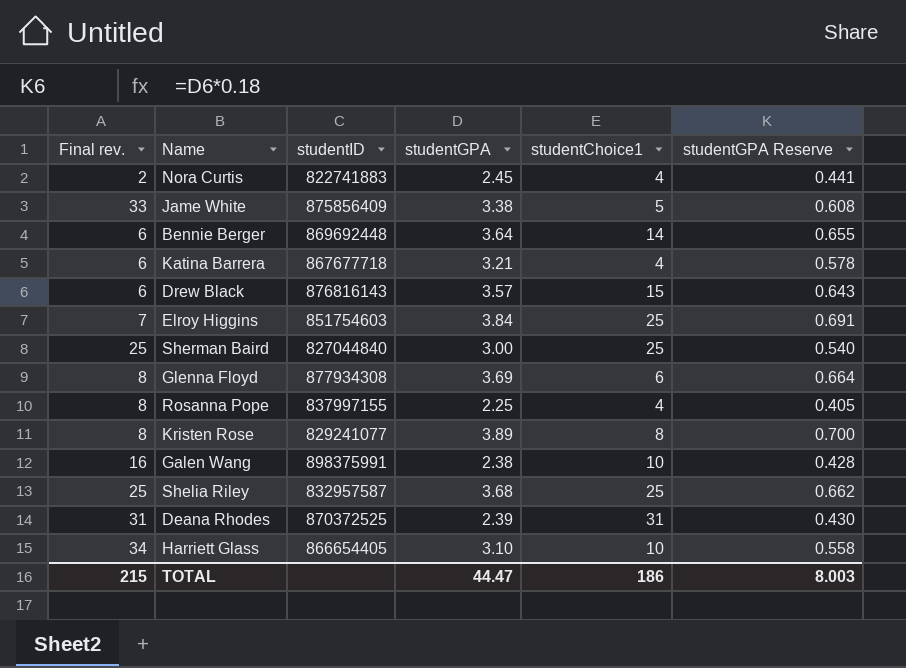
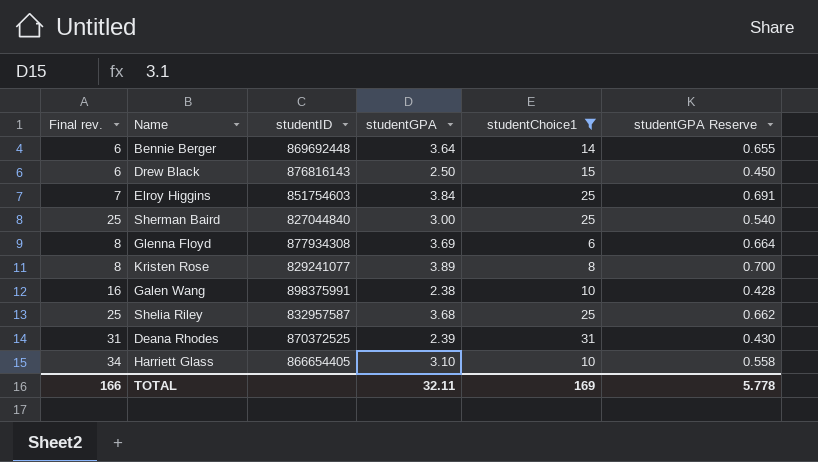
filter: none -> studentChoice1 >= 6
Drew Black | studentGPA: 3.57 -> 2.50
Drew Black | studentGPA Reserve: 0.643 -> 0.450
TOTAL | Final rev.: 215 -> 166
TOTAL | studentGPA: 44.47 -> 32.11
TOTAL | studentChoice1: 186 -> 169
TOTAL | studentGPA Reserve: 8.003 -> 5.778

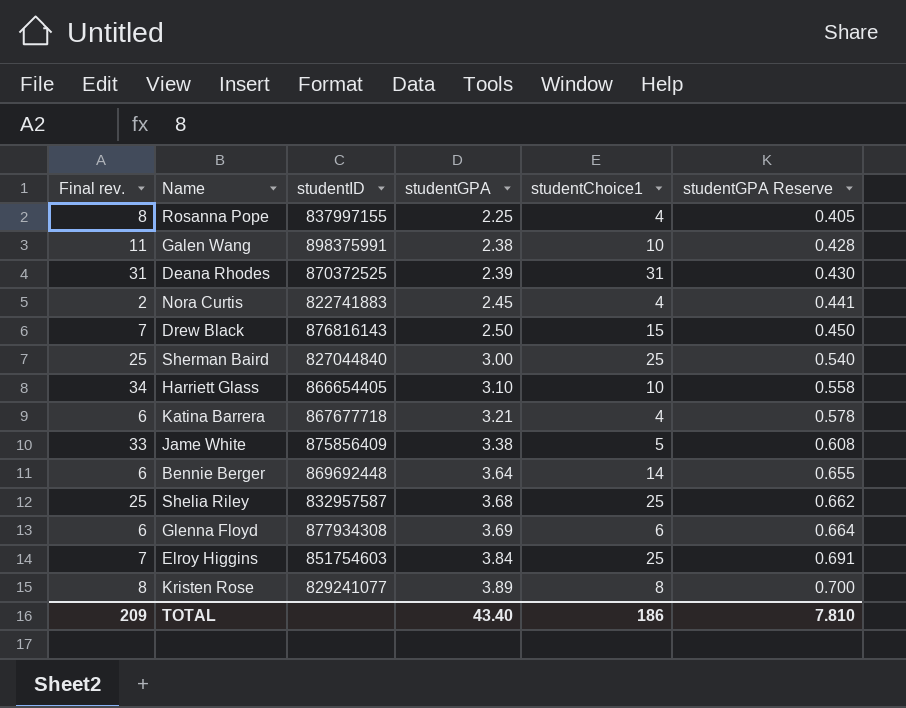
filter: studentChoice1 >= 6 -> none
row order: none -> studentGPA ascending
Galen Wang | Final rev.: 16 -> 11
Drew Black | Final rev.: 6 -> 7
Glenna Floyd | Final rev.: 8 -> 6
TOTAL | Final rev.: 166 -> 209
TOTAL | studentGPA: 32.11 -> 43.40
TOTAL | studentChoice1: 169 -> 186
TOTAL | studentGPA Reserve: 5.778 -> 7.810

